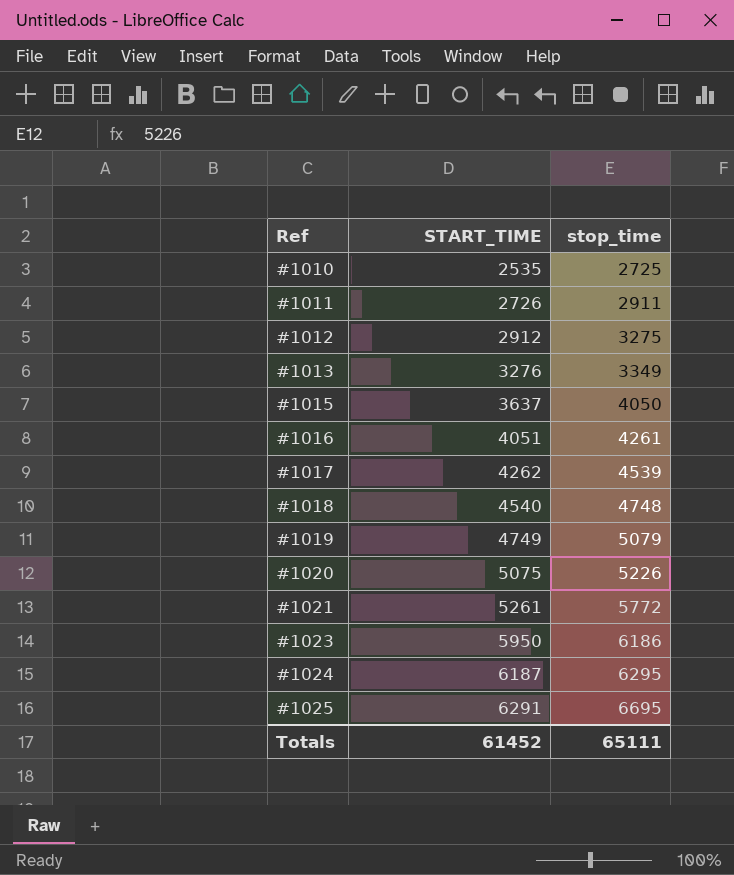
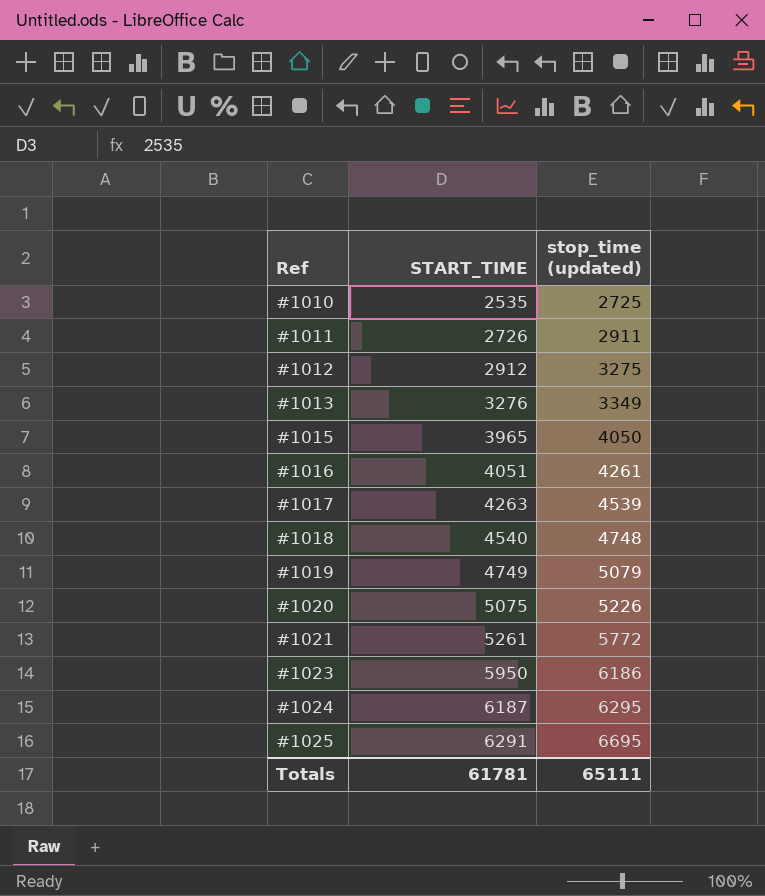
column name: stop_time -> stop_time (updated)
#1015 | START_TIME: 3637 -> 3965
#1017 | START_TIME: 4262 -> 4263
Totals | START_TIME: 61452 -> 61781

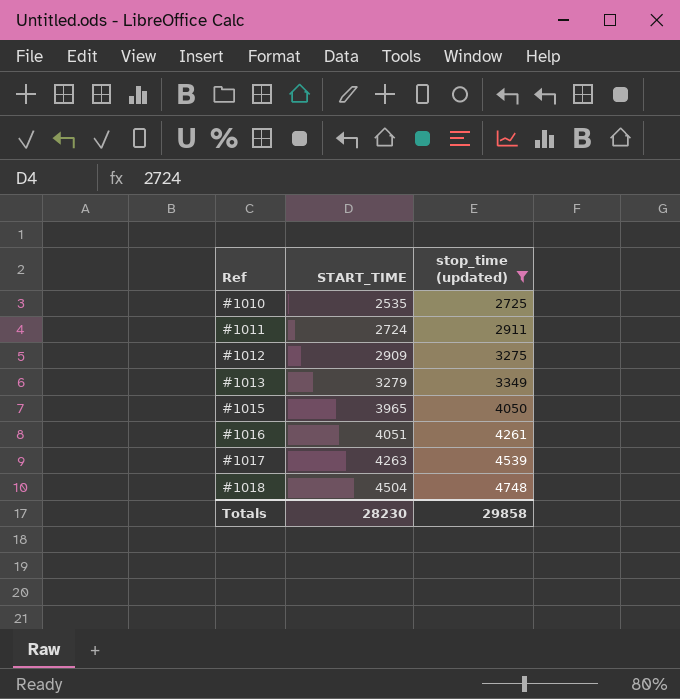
filter: none -> stop_time (updated) <= 4748
#1011 | START_TIME: 2726 -> 2724
#1012 | START_TIME: 2912 -> 2909
#1013 | START_TIME: 3276 -> 3279
#1018 | START_TIME: 4540 -> 4504
Totals | START_TIME: 61781 -> 28230
Totals | stop_time (updated): 65111 -> 29858

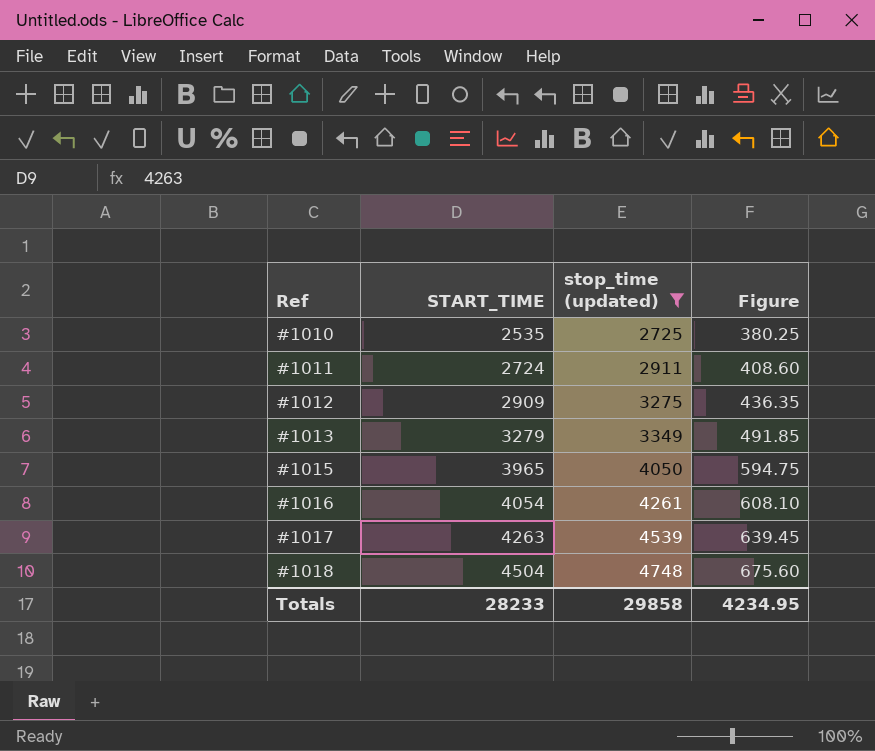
column Figure | formula: none -> [START_TIME] * 0.15
#1016 | START_TIME: 4051 -> 4054
Totals | START_TIME: 28230 -> 28233

